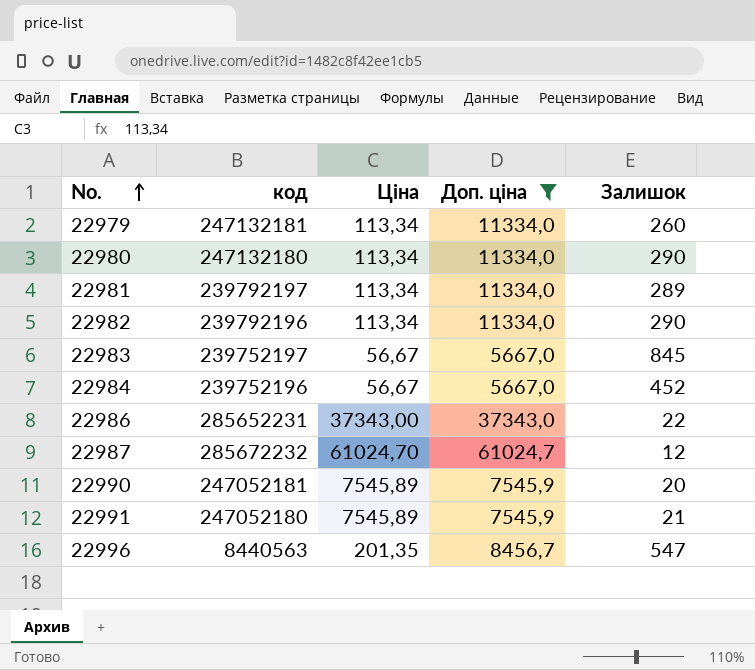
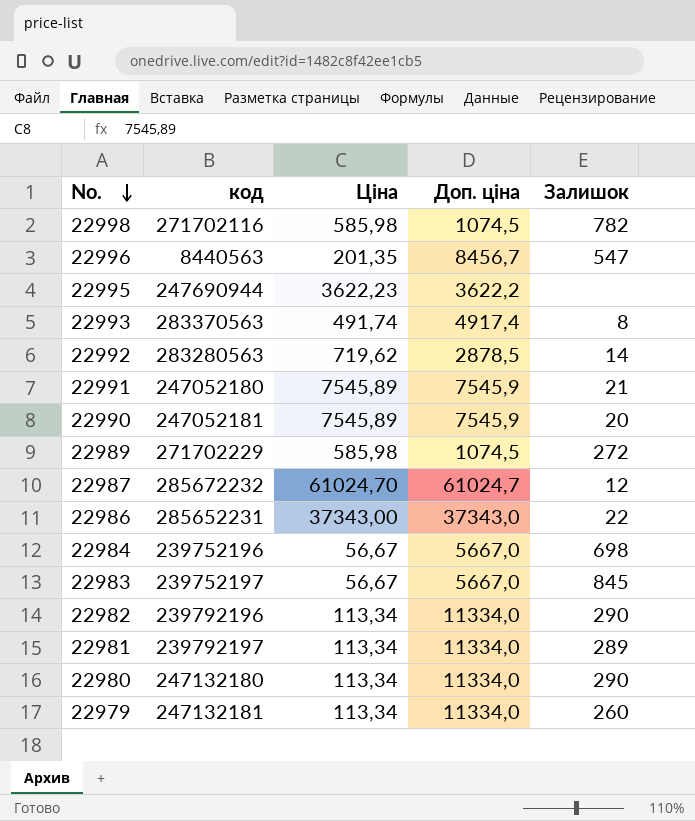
filter: Доп. ціна >= 5667,0 -> none
row order: No. ascending -> No. descending
22984 | Залишок: 452 -> 698

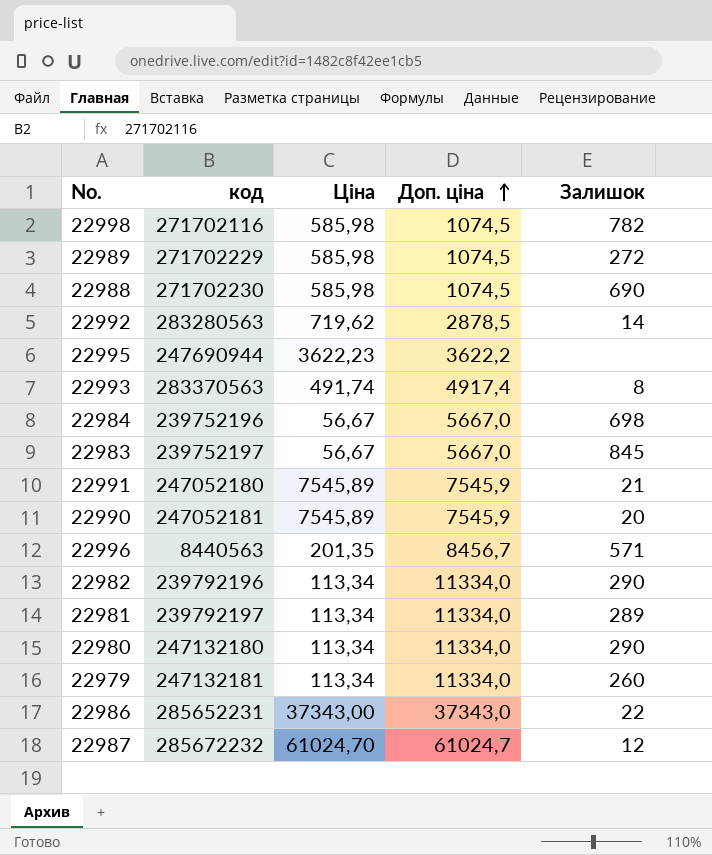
row order: No. descending -> Доп. ціна ascending
row 22988: none -> 271702230 | 585,98 | 1074,5 | 690
22996 | Залишок: 547 -> 571

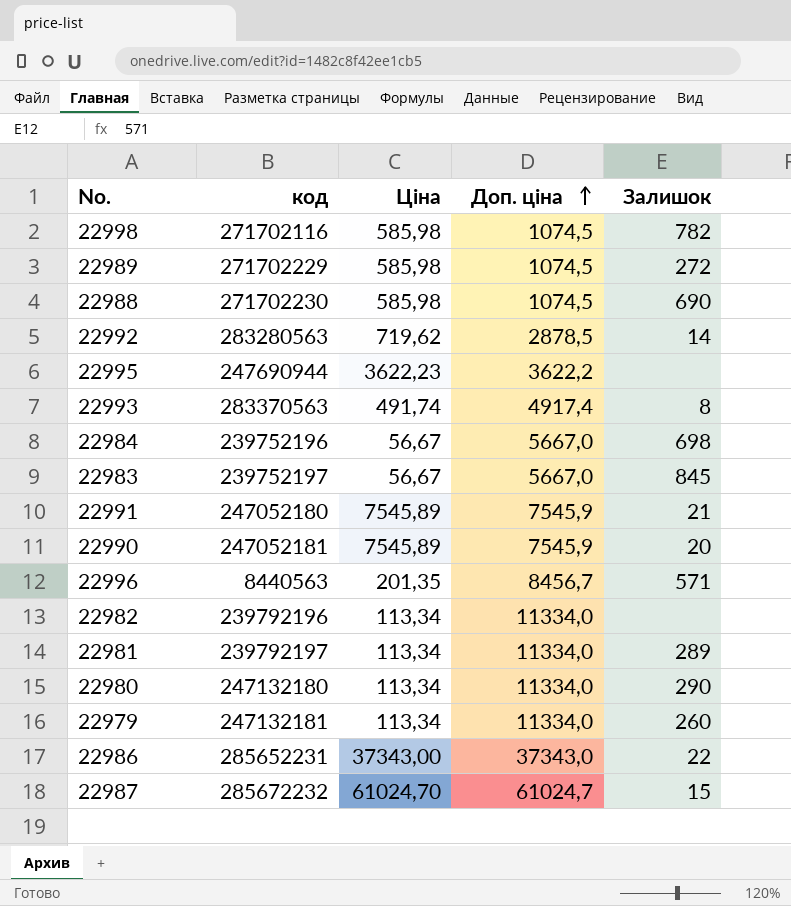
22982 | Залишок: 290 -> none
22987 | Залишок: 12 -> 15

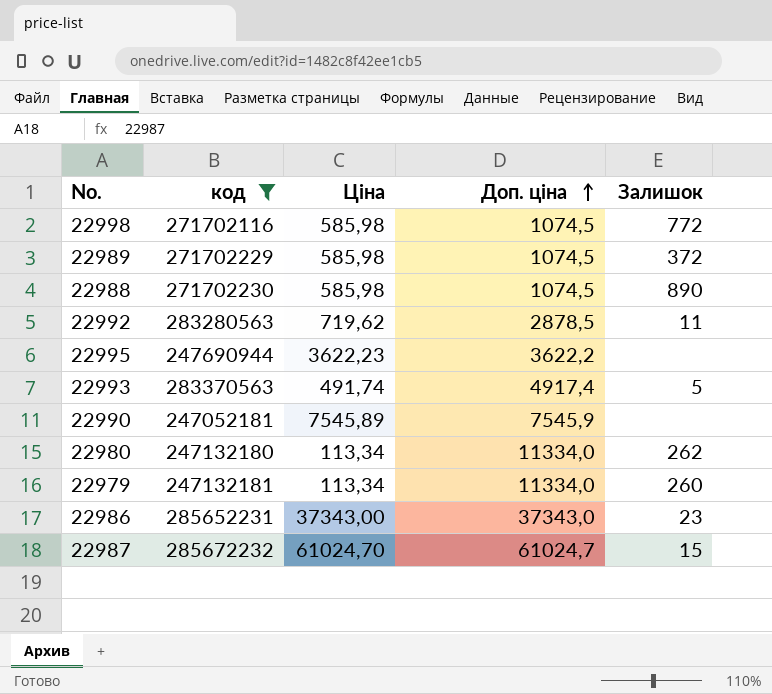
filter: none -> код >= 247052181
22998 | Залишок: 782 -> 772
22989 | Залишок: 272 -> 372
22988 | Залишок: 690 -> 890
22992 | Залишок: 14 -> 11
22993 | Залишок: 8 -> 5
22990 | Залишок: 20 -> none
22980 | Залишок: 290 -> 262
22986 | Залишок: 22 -> 23

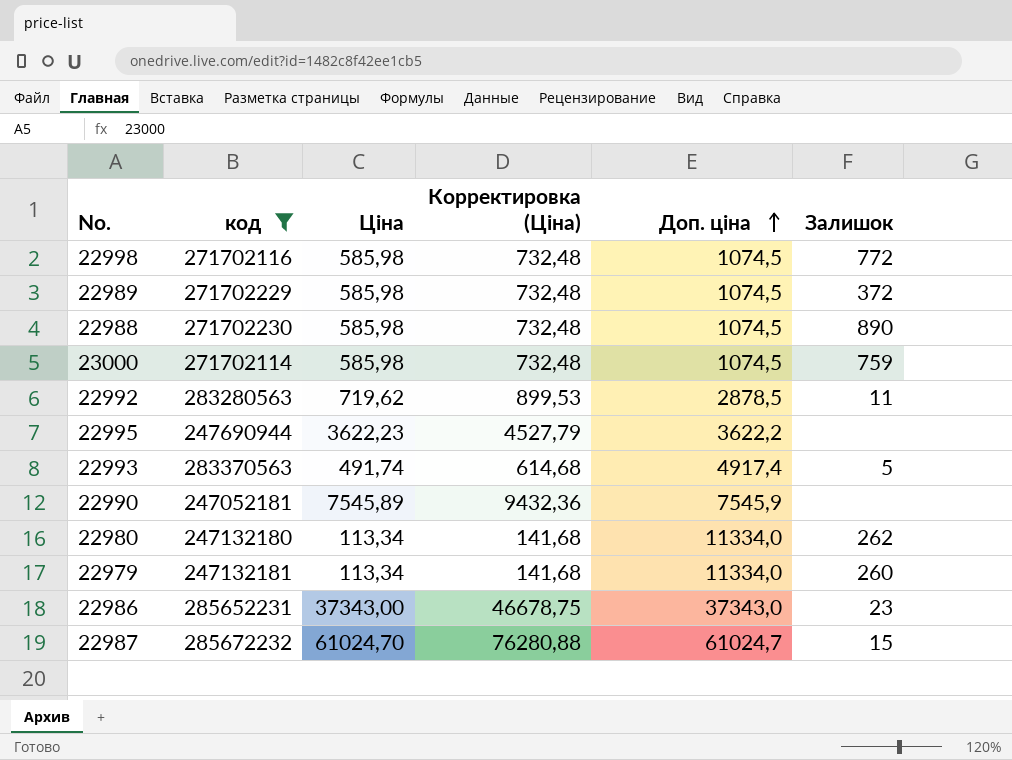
column Корректировка (Ціна) | formula: none -> [Ціна] * 1,25
row 23000: none -> 271702114 | 585,98 | 732,48 | 1074,5 | 759

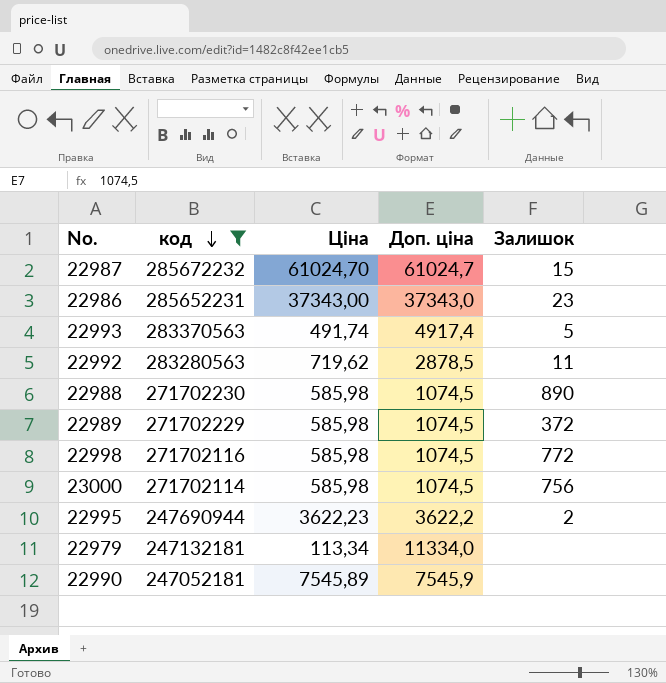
row order: Доп. ціна ascending -> код descending
column Корректировка (Ціна) | formula: [Ціна] * 1,25 -> none
row 22980: 247132180 | 113,34 | 141,68 | 11334,0 | 262 -> none
23000 | Залишок: 759 -> 756
22995 | Залишок: none -> 2
22979 | Залишок: 260 -> none

